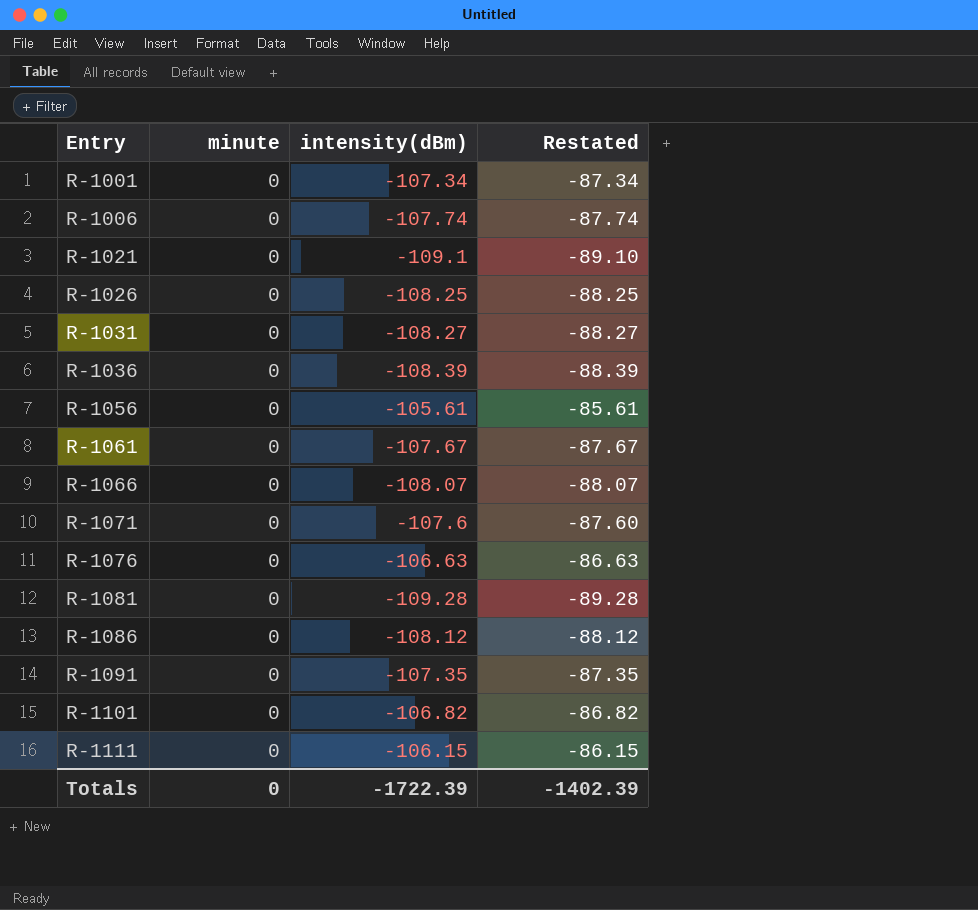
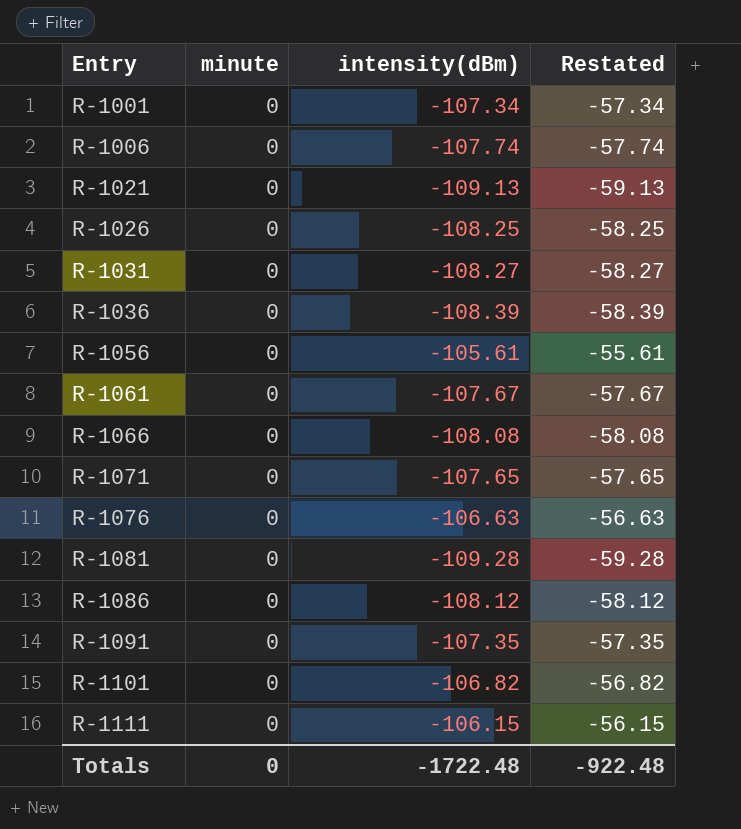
column Restated | formula: [intensity(dBm)] + 20 -> [intensity(dBm)] + 50
R-1021 | intensity(dBm): -109.1 -> -109.13
R-1066 | intensity(dBm): -108.07 -> -108.08
R-1071 | intensity(dBm): -107.6 -> -107.65
Totals | intensity(dBm): -1722.39 -> -1722.48
Totals | Restated: -1402.39 -> -922.48

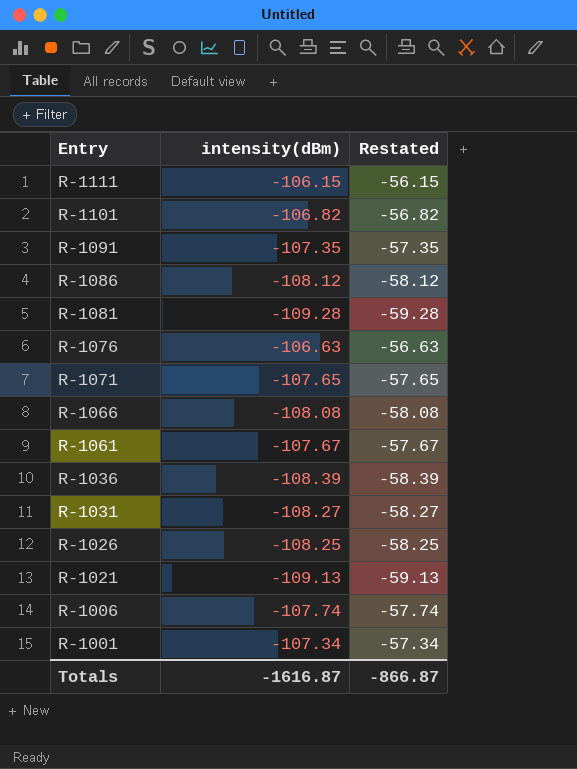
row order: Entry ascending -> Entry descending
column minute | position: 2 -> none
row R-1056: 0 | -105.61 | -55.61 -> none
Totals | intensity(dBm): -1722.48 -> -1616.87
Totals | Restated: -922.48 -> -866.87

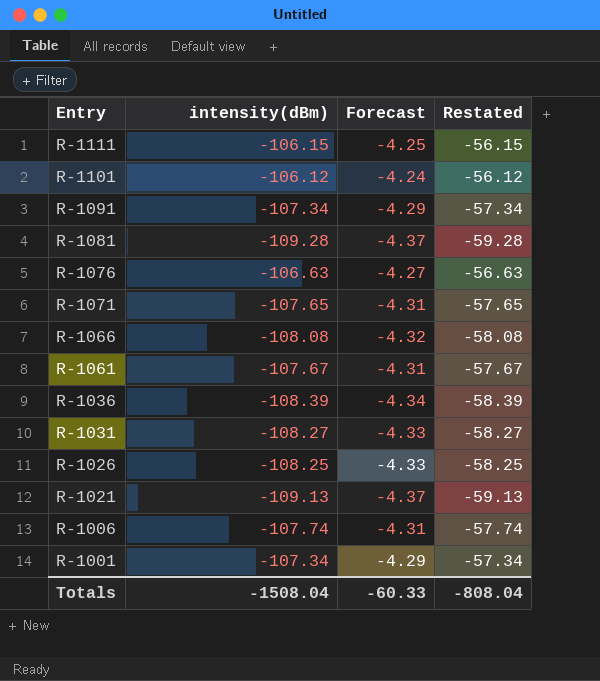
column Forecast | formula: none -> [intensity(dBm)] * 0.04
row R-1086: -108.12 | -58.12 -> none
R-1101 | intensity(dBm): -106.82 -> -106.12
R-1101 | Restated: -56.82 -> -56.12
R-1091 | intensity(dBm): -107.35 -> -107.34
R-1091 | Restated: -57.35 -> -57.34
Totals | intensity(dBm): -1616.87 -> -1508.04
Totals | Restated: -866.87 -> -808.04

